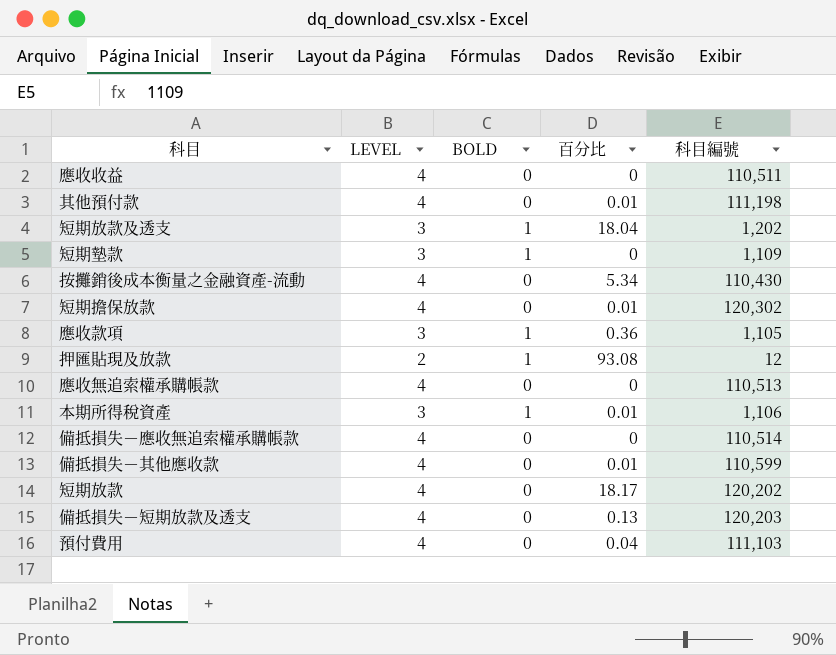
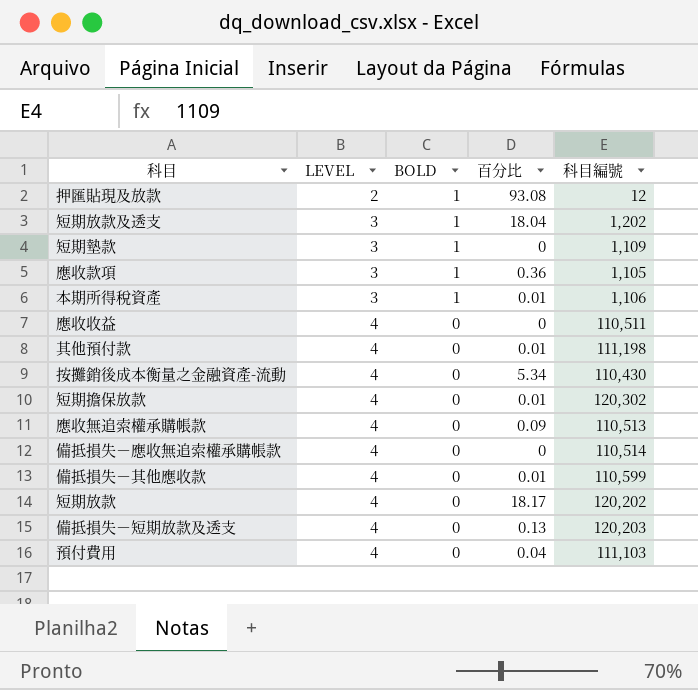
row order: none -> LEVEL ascending
應收無追索權承購帳款 | 百分比: 0 -> 0.09

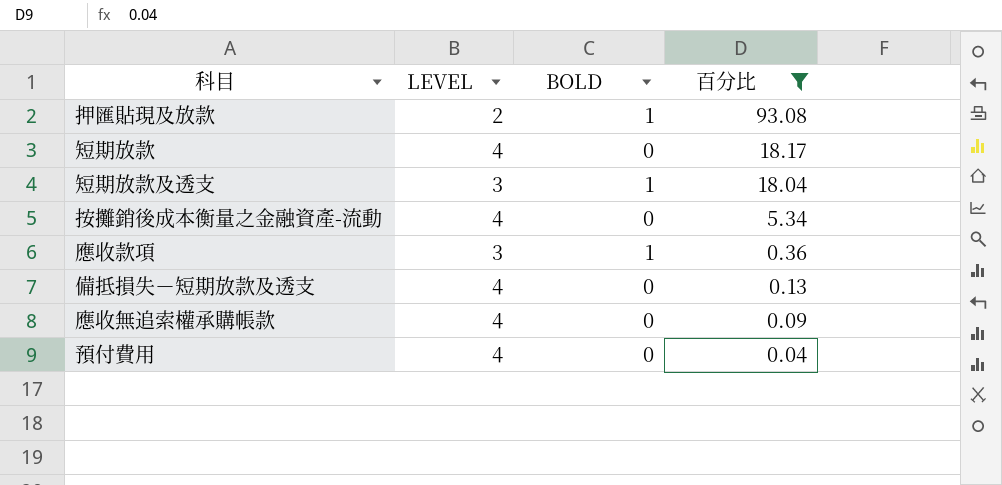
filter: none -> 百分比 >= 0.04
row order: LEVEL ascending -> 百分比 descending
column 科目編號 | position: 5 -> none

